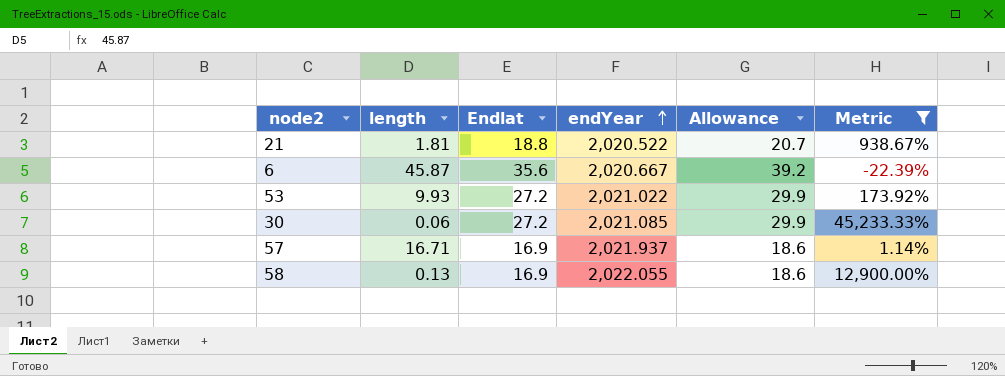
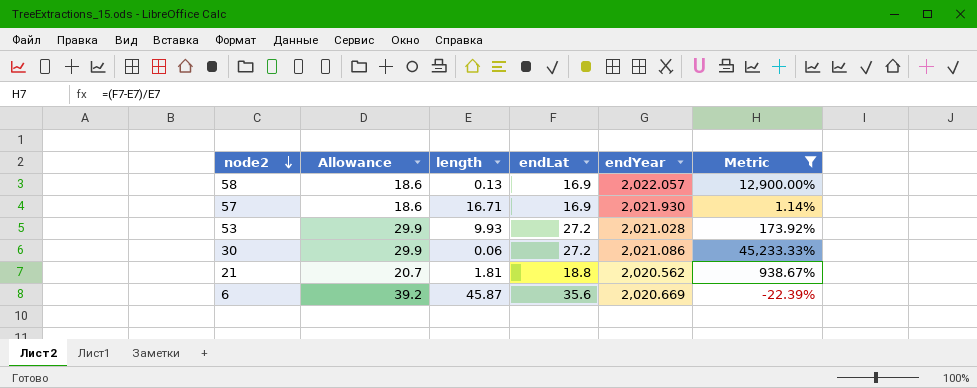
row order: endYear ascending -> node2 descending
column Allowance | position: 5 -> 2
column name: Endlat -> endLat
58 | endYear: 2,022.055 -> 2,022.057
57 | endYear: 2,021.937 -> 2,021.930
53 | endYear: 2,021.022 -> 2,021.028
30 | endYear: 2,021.085 -> 2,021.086
21 | endYear: 2,020.522 -> 2,020.562
6 | endYear: 2,020.667 -> 2,020.669

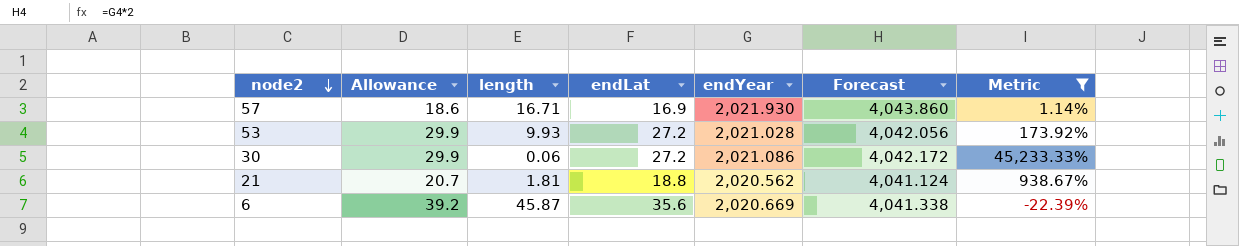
column Forecast | formula: none -> [endYear] * 2
row 58: 18.6 | 0.13 | 16.9 | 2,022.057 | 12,900.00% -> none

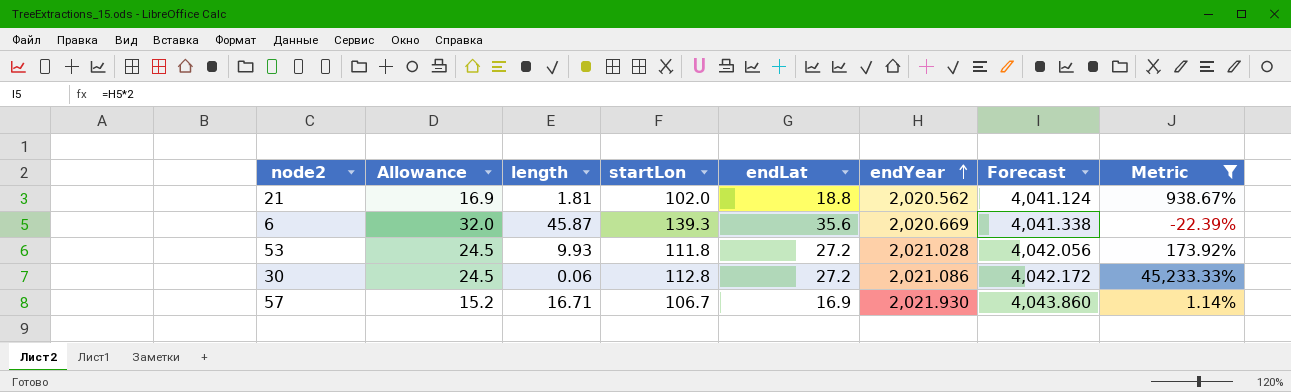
row order: node2 descending -> endYear ascending
column Allowance | formula: [endLat] * 1.1 -> [endLat] * 0.9
column startLon | position: none -> 4

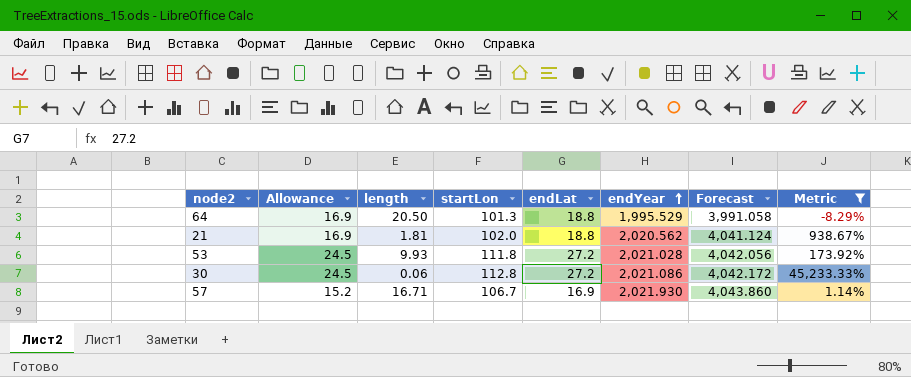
row 6: 32.0 | 45.87 | 139.3 | 35.6 | 2,020.669 | 4,041.338 | -22.39% -> none
row 64: none -> 16.9 | 20.50 | 101.3 | 18.8 | 1,995.529 | 3,991.058 | -8.29%

